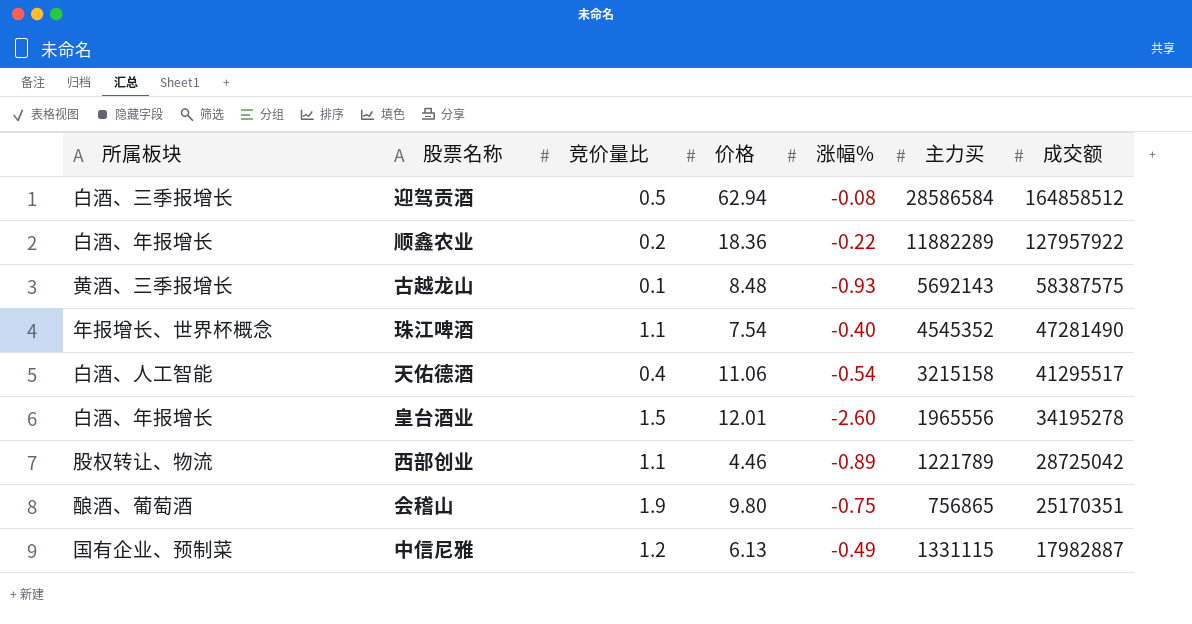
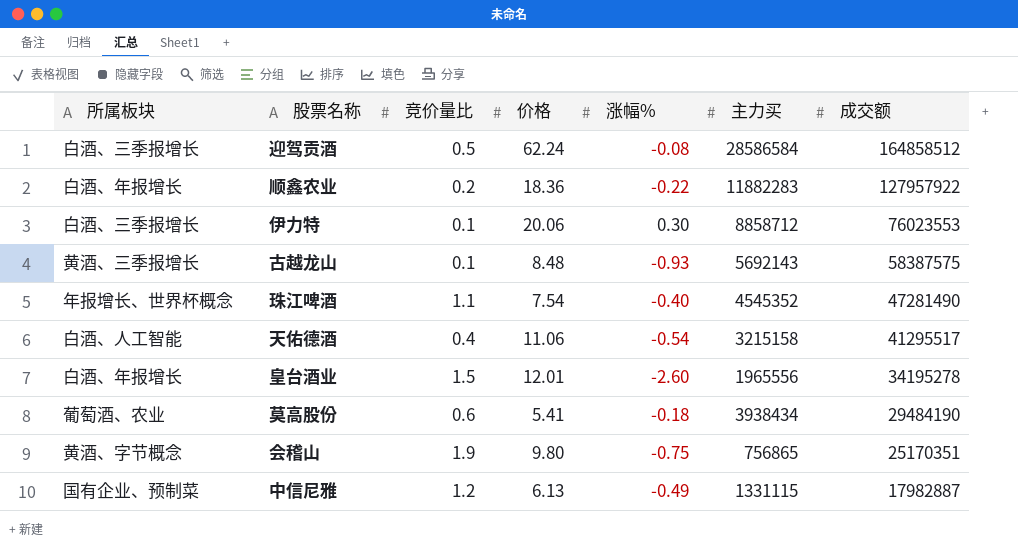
row 西部创业: 股权转让、物流 | 1.1 | 4.46 | -0.89 | 1221789 | 28725042 -> none
迎驾贡酒 | 价格: 62.94 -> 62.24
顺鑫农业 | 主力买: 11882289 -> 11882283
row 伊力特: none -> 白酒、三季报增长 | 0.1 | 20.06 | 0.30 | 8858712 | 76023553
row 莫高股份: none -> 葡萄酒、农业 | 0.6 | 5.41 | -0.18 | 3938434 | 29484190
会稽山 | 所属板块: 酿酒、葡萄酒 -> 黄酒、字节概念

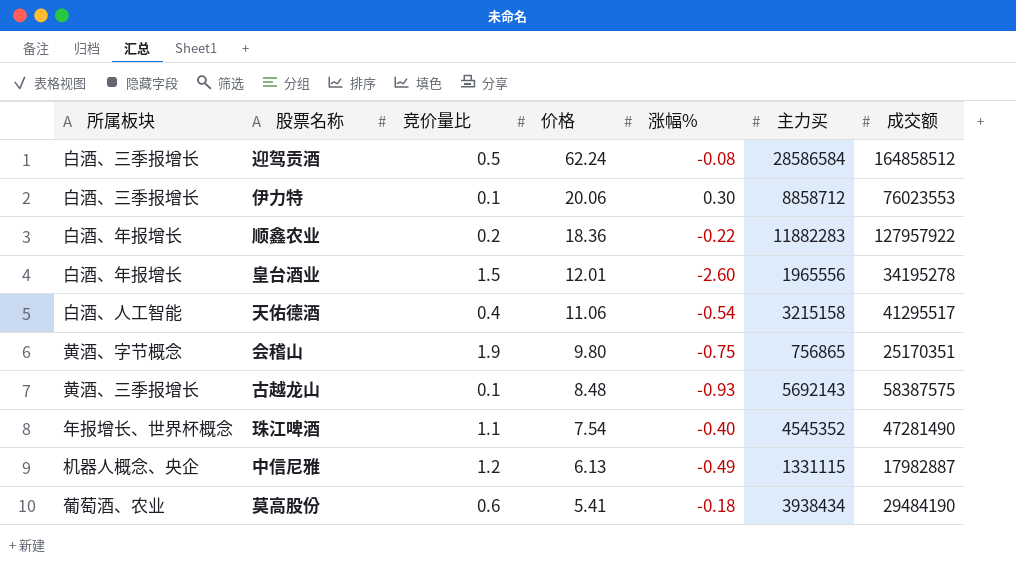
row order: 成交额 descending -> 价格 descending
中信尼雅 | 所属板块: 国有企业、预制菜 -> 机器人概念、央企

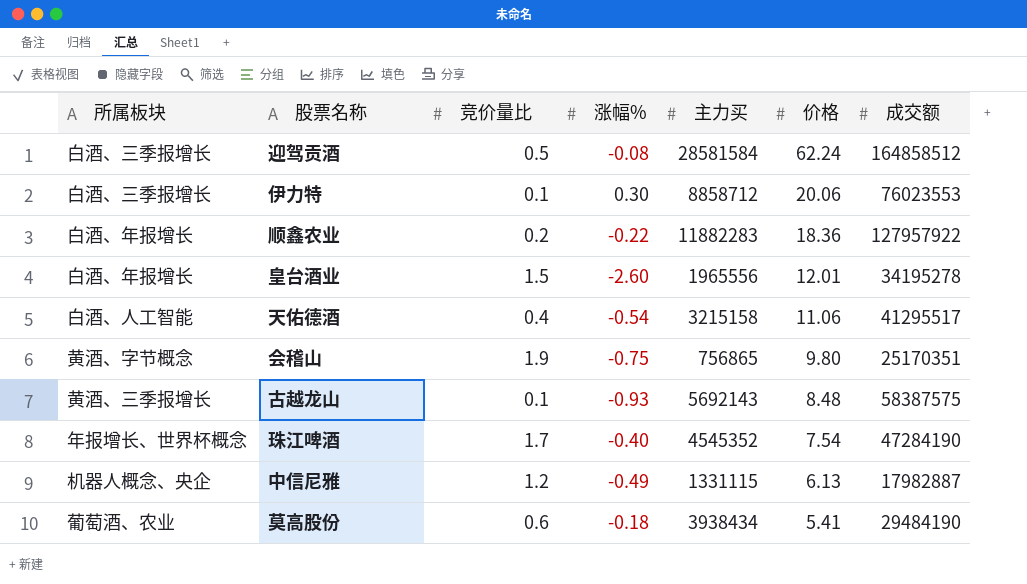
column 价格 | position: 4 -> 6
迎驾贡酒 | 主力买: 28586584 -> 28581584
珠江啤酒 | 竞价量比: 1.1 -> 1.7
珠江啤酒 | 成交额: 47281490 -> 47284190

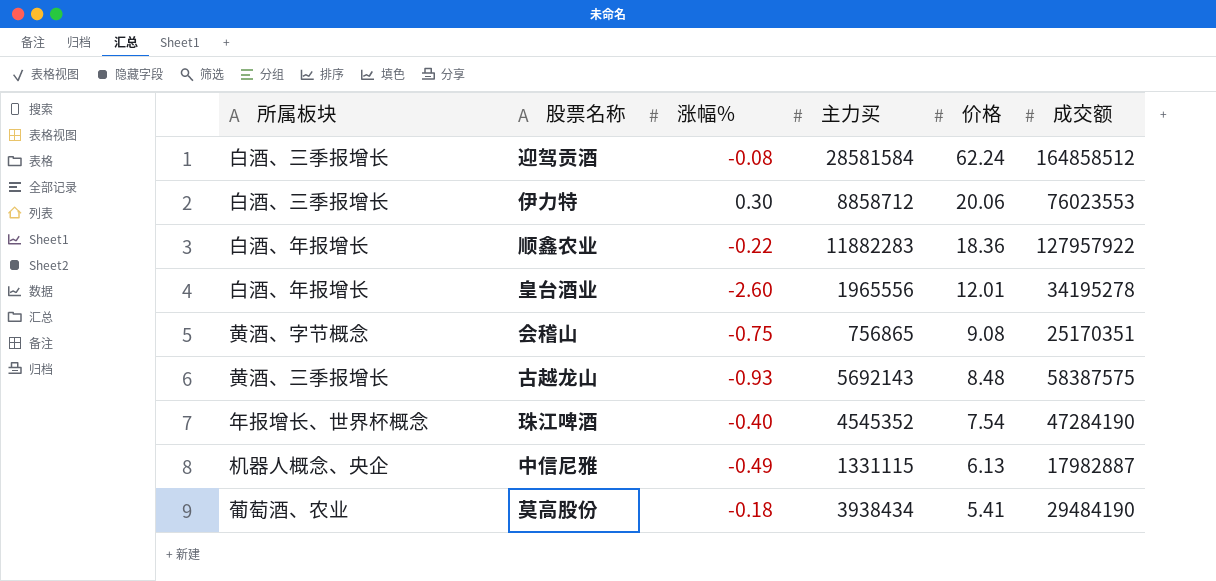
column 竞价量比 | position: 3 -> none
row 天佑德酒: 白酒、人工智能 | 0.4 | -0.54 | 3215158 | 11.06 | 41295517 -> none
会稽山 | 价格: 9.80 -> 9.08

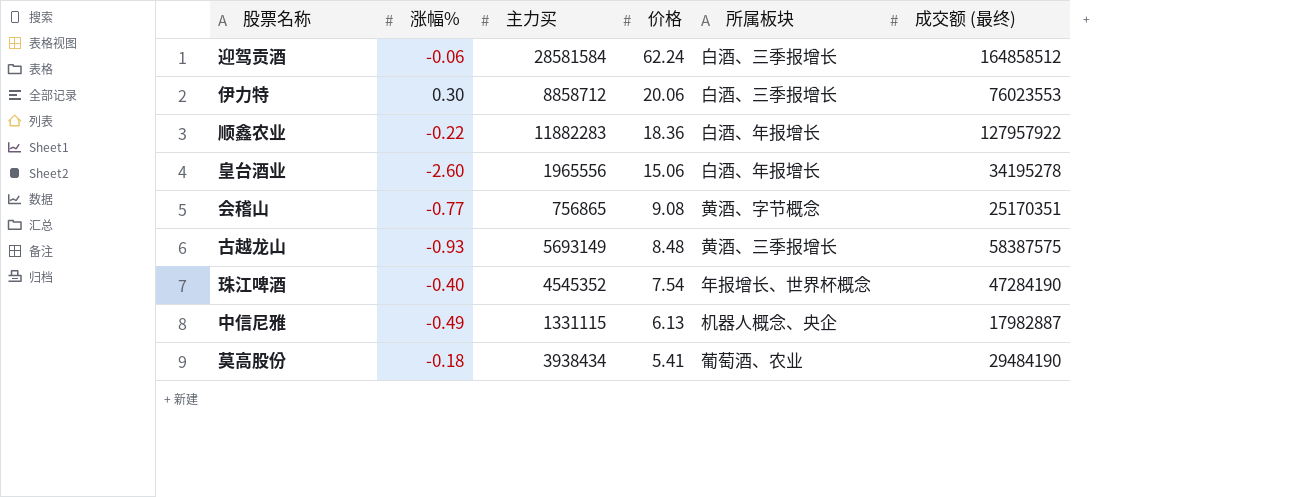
column 所属板块 | position: 1 -> 5
column name: 成交额 -> 成交额 (最终)
迎驾贡酒 | 涨幅%: -0.08 -> -0.06
皇台酒业 | 价格: 12.01 -> 15.06
会稽山 | 涨幅%: -0.75 -> -0.77
古越龙山 | 主力买: 5692143 -> 5693149

